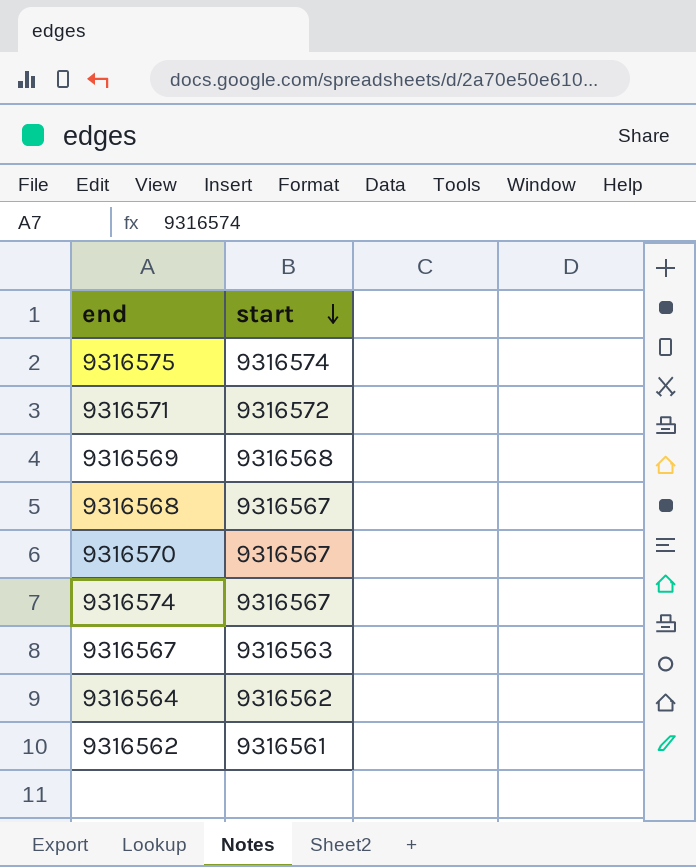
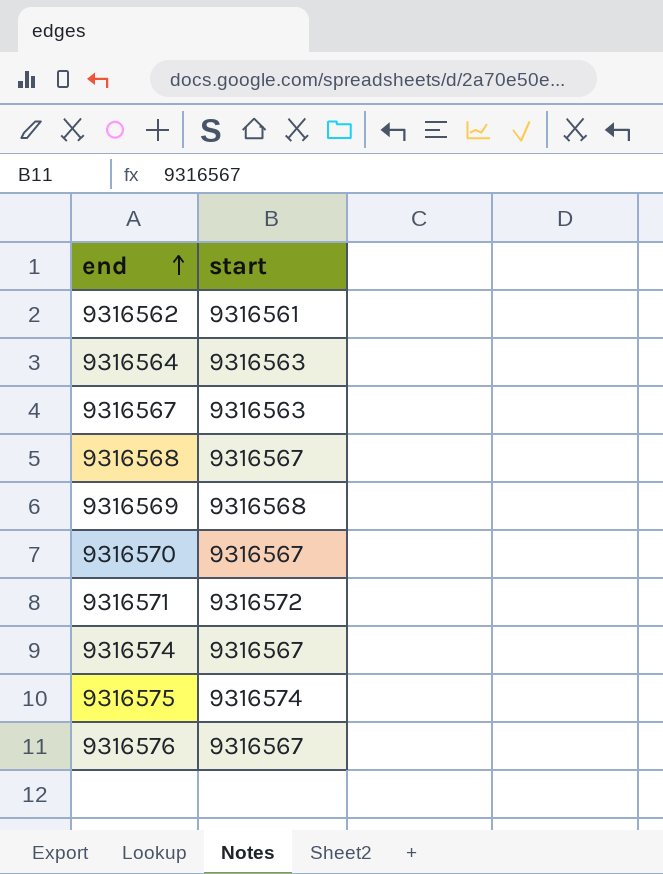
row order: start descending -> end ascending
9316564 | start: 9316562 -> 9316563
row 9316576: none -> 9316567

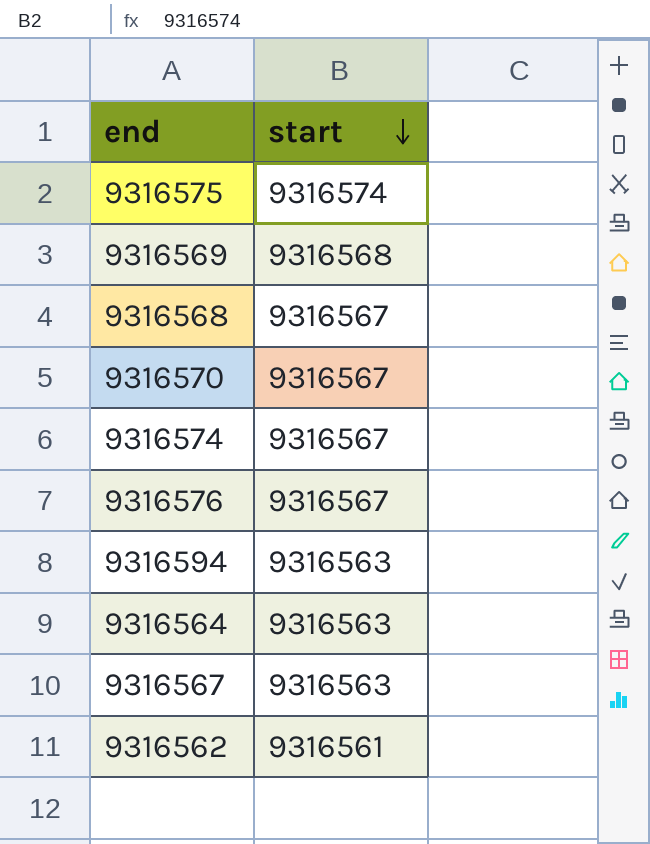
row order: end ascending -> start descending
row 9316571: 9316572 -> none
row 9316594: none -> 9316563

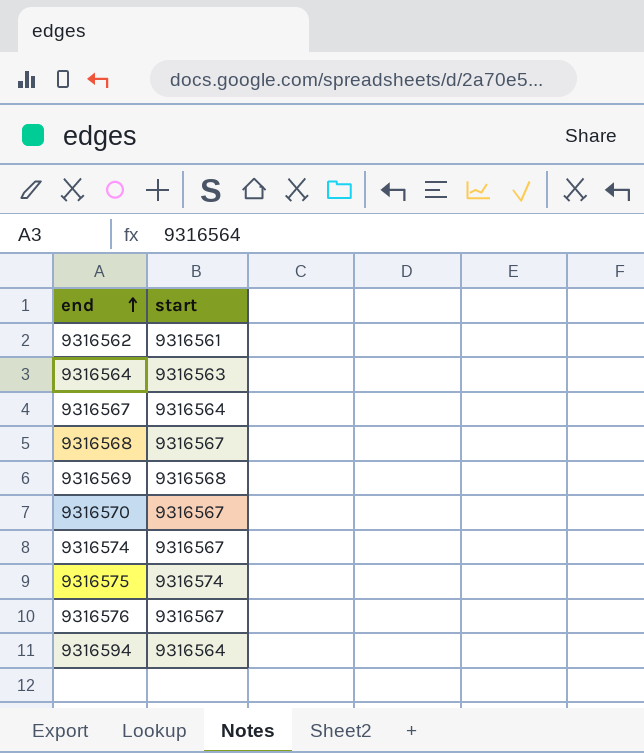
row order: start descending -> end ascending
9316567 | start: 9316563 -> 9316564
9316594 | start: 9316563 -> 9316564

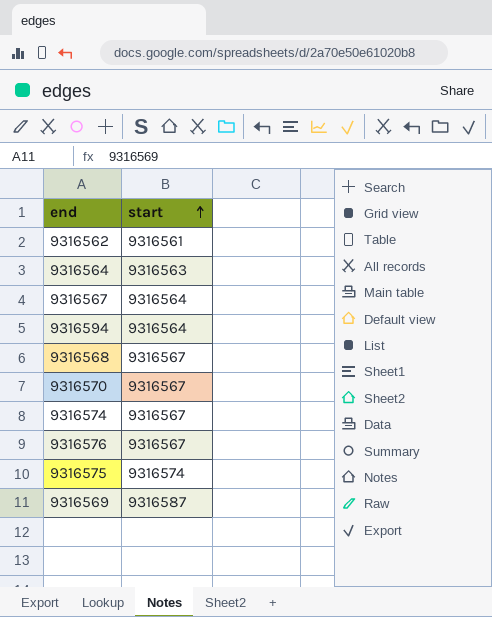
row order: end ascending -> start ascending
9316569 | start: 9316568 -> 9316587

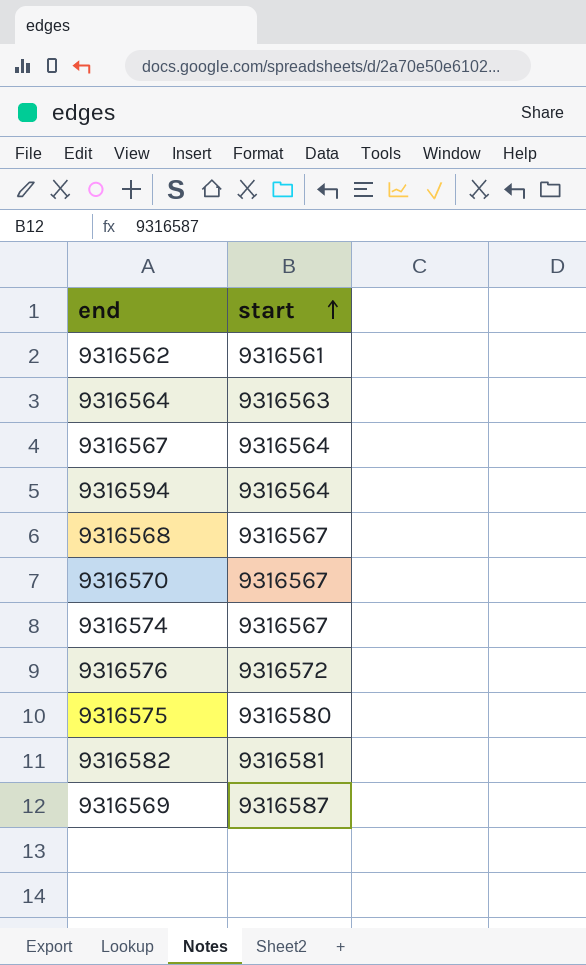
9316576 | start: 9316567 -> 9316572
9316575 | start: 9316574 -> 9316580
row 9316582: none -> 9316581

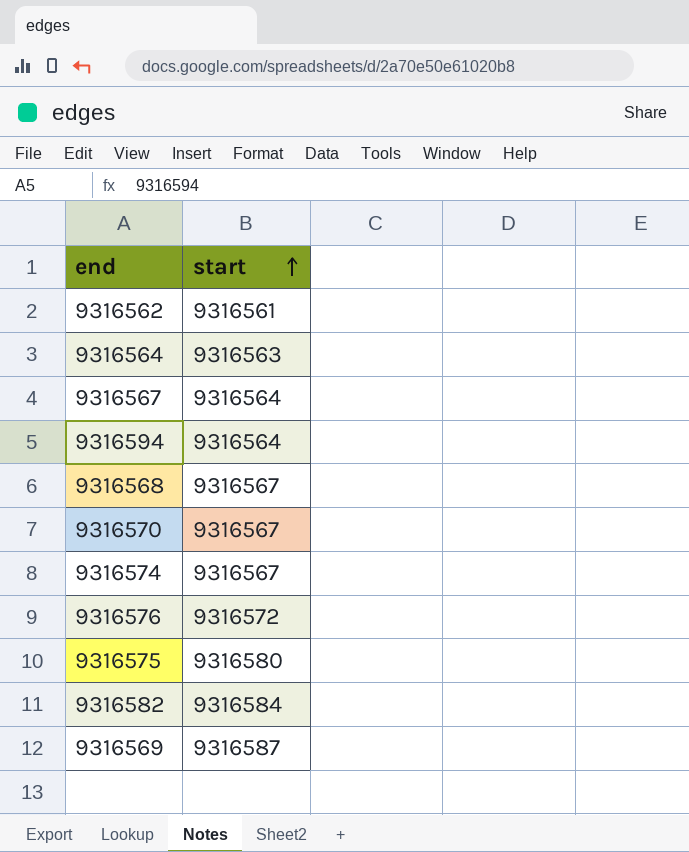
9316582 | start: 9316581 -> 9316584

